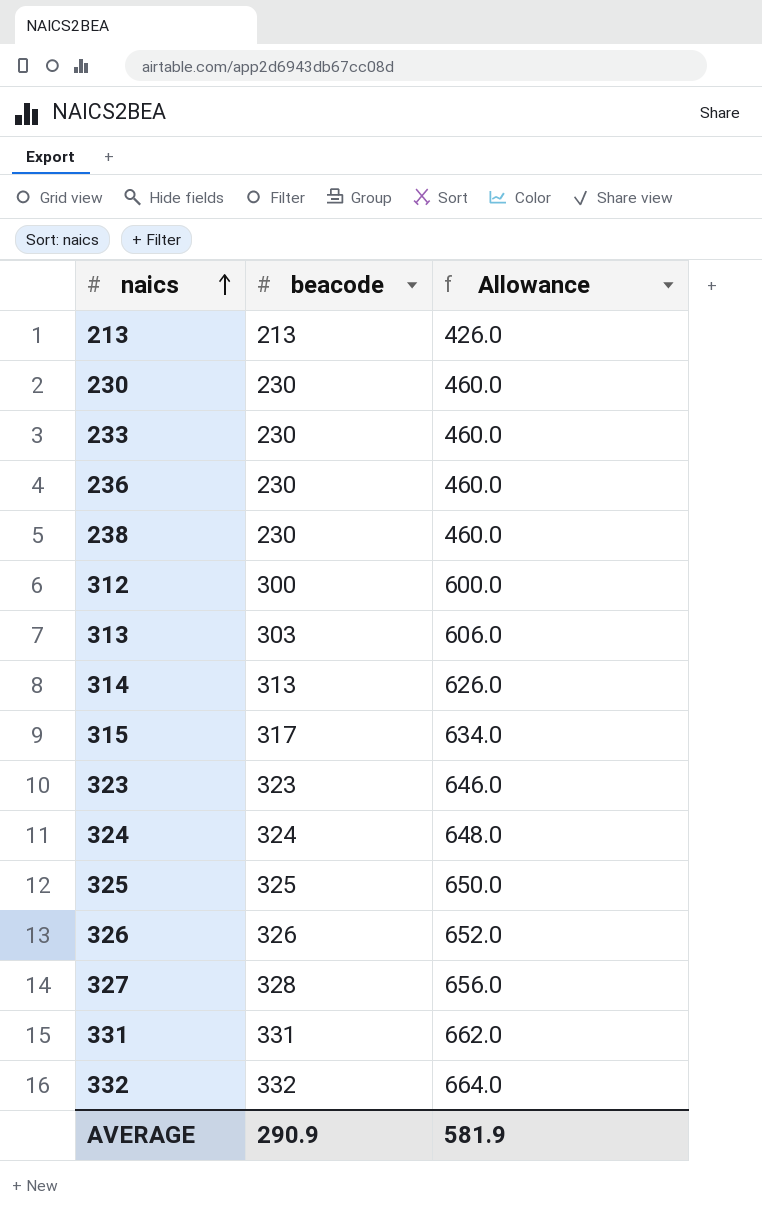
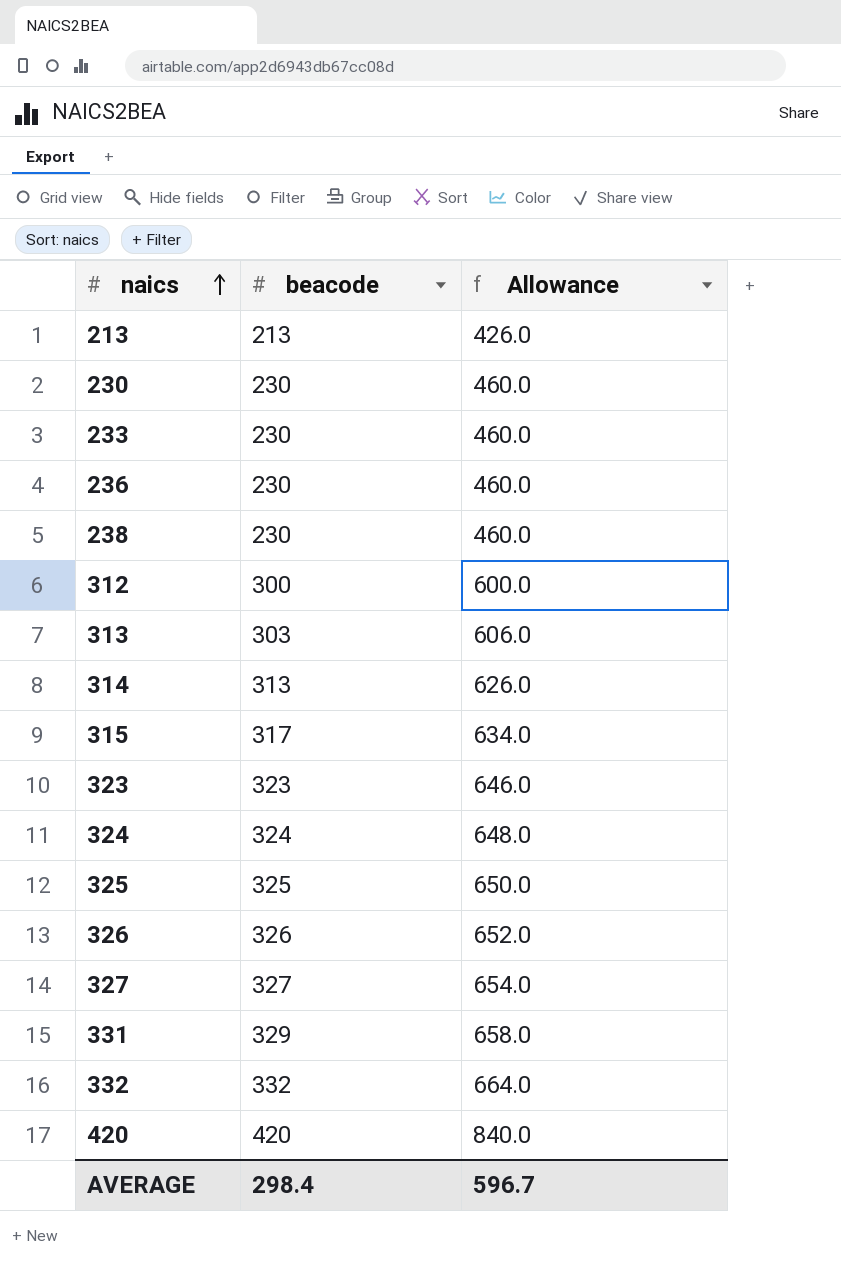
327 | beacode: 328 -> 327
327 | Allowance: 656.0 -> 654.0
331 | beacode: 331 -> 329
331 | Allowance: 662.0 -> 658.0
row 420: none -> 420 | 840.0
AVERAGE | beacode: 290.9 -> 298.4
AVERAGE | Allowance: 581.9 -> 596.7

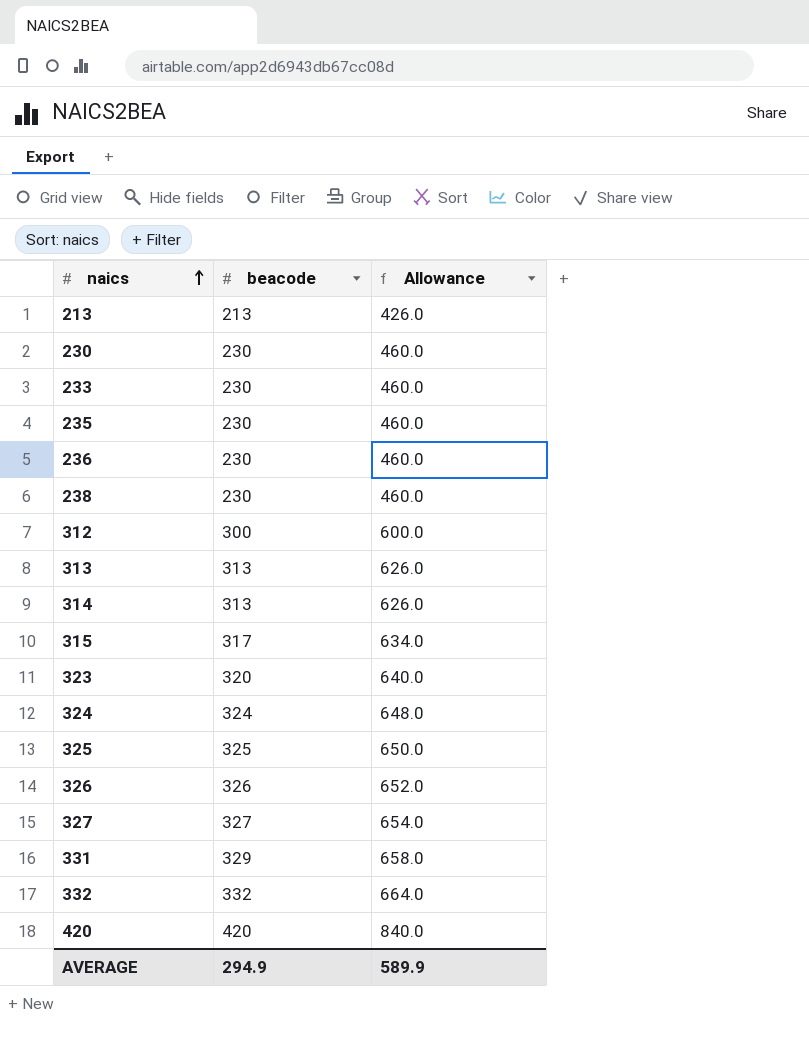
row 235: none -> 230 | 460.0
313 | beacode: 303 -> 313
313 | Allowance: 606.0 -> 626.0
323 | beacode: 323 -> 320
323 | Allowance: 646.0 -> 640.0
AVERAGE | beacode: 298.4 -> 294.9
AVERAGE | Allowance: 596.7 -> 589.9

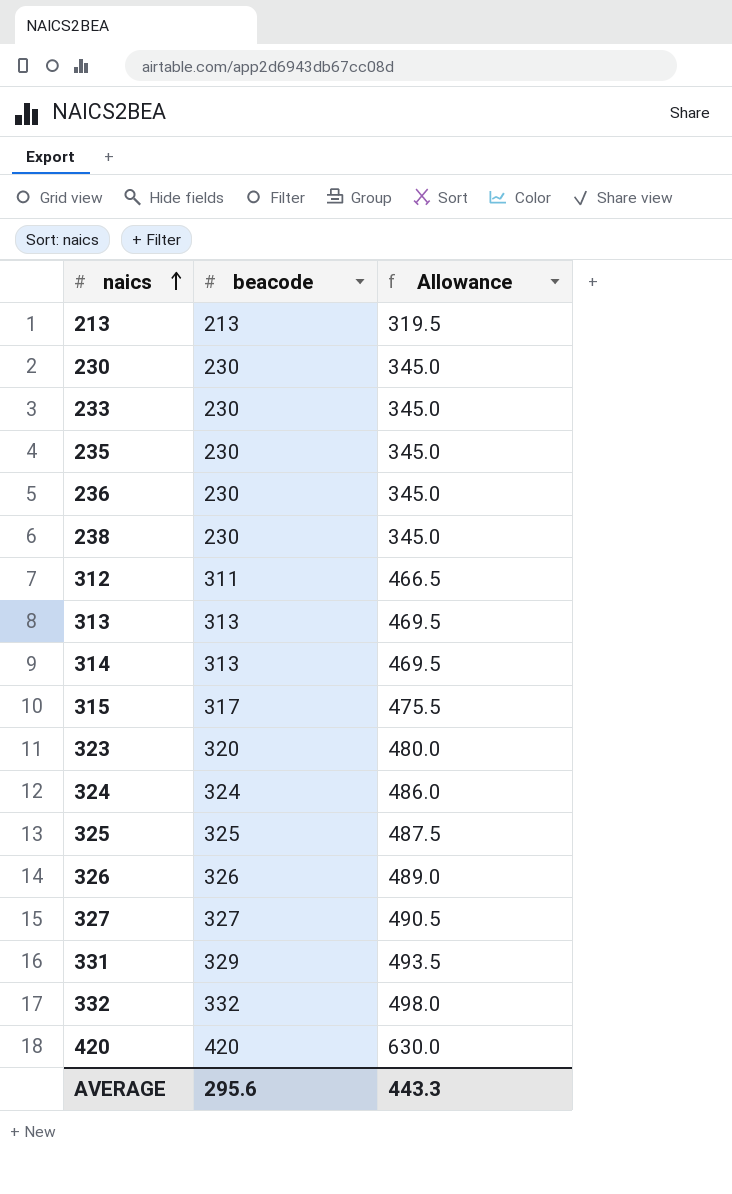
column Allowance | formula: [beacode] * 2 -> [beacode] * 1.5
312 | beacode: 300 -> 311
AVERAGE | beacode: 294.9 -> 295.6
AVERAGE | Allowance: 589.9 -> 443.3

